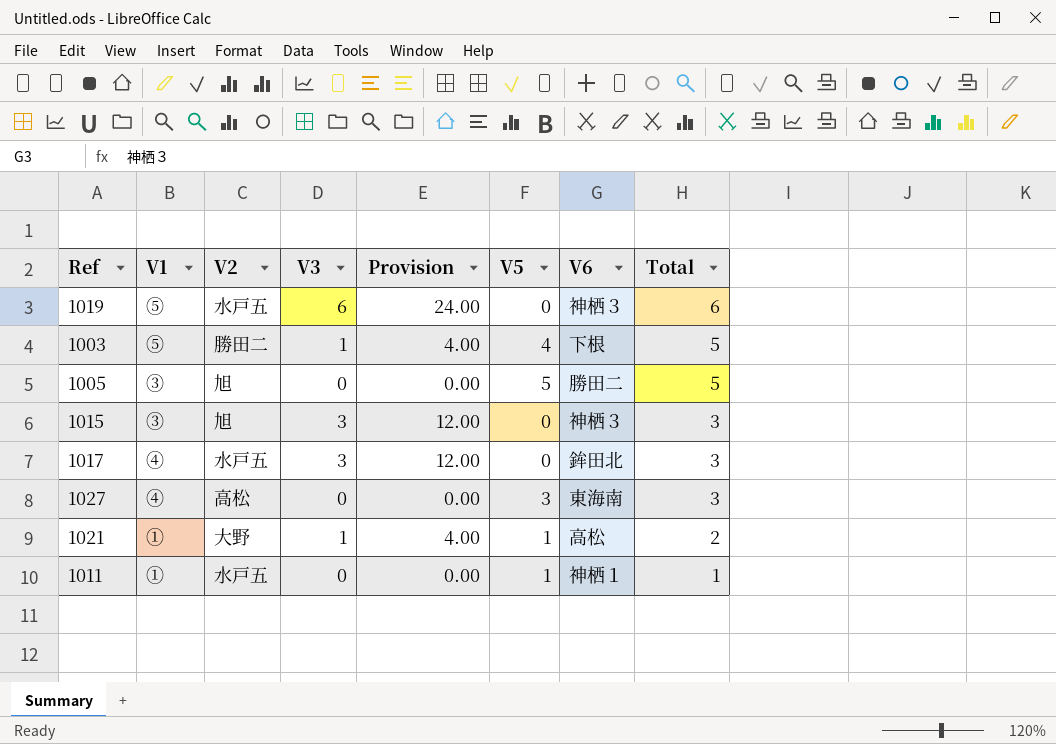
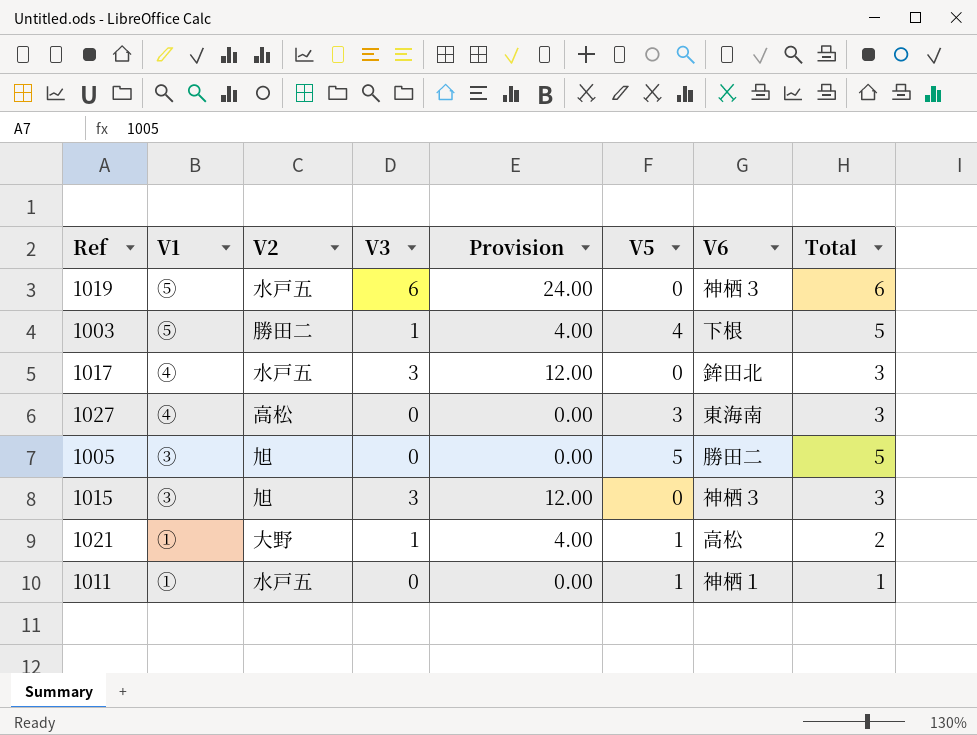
row order: Total descending -> V1 descending

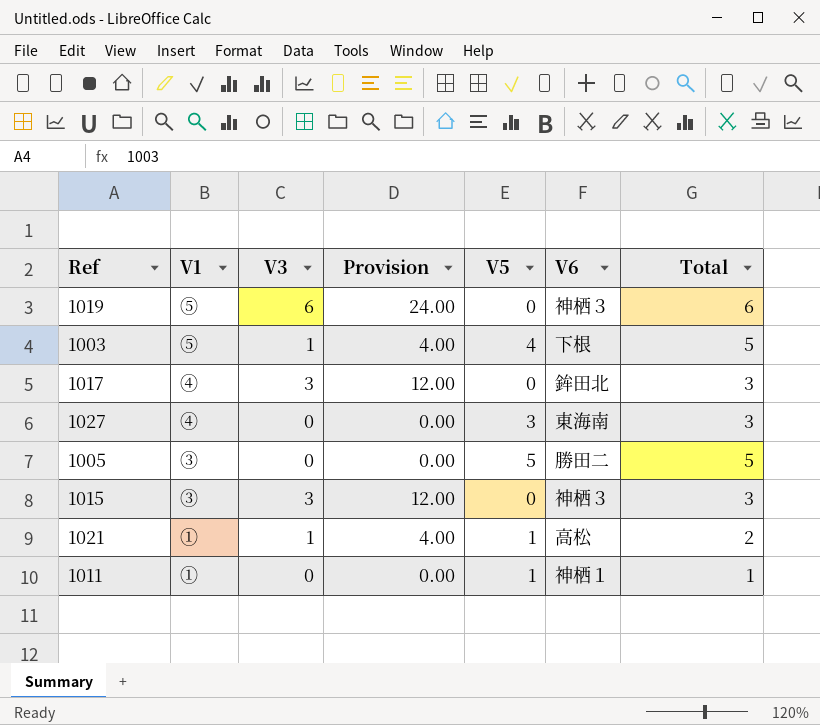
column V2 | position: 3 -> none

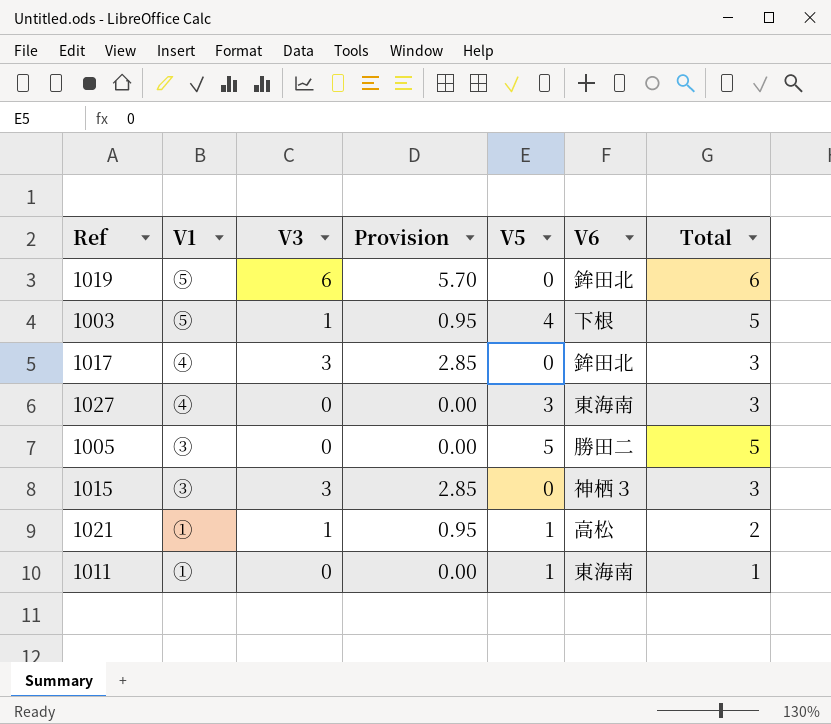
column Provision | formula: [V3] * 4 -> [V3] * 0.95
1019 | V6: 神栖３ -> 鉾田北
1011 | V6: 神栖１ -> 東海南

